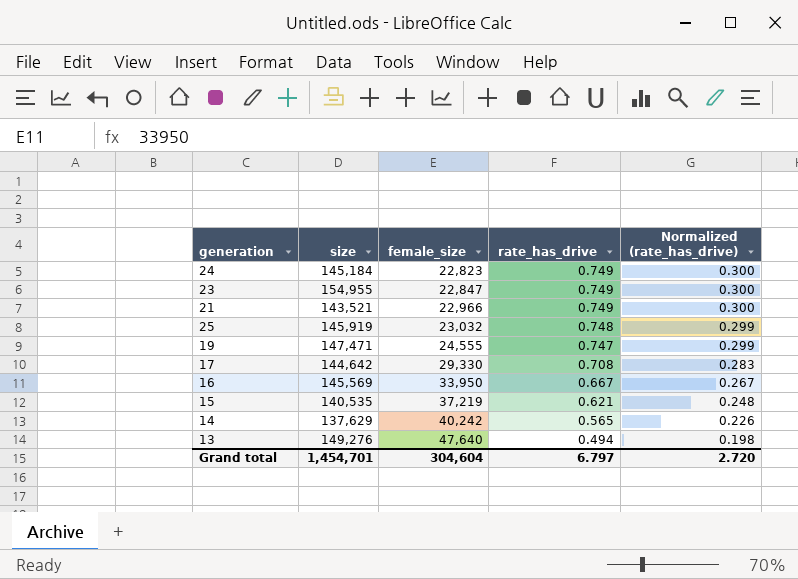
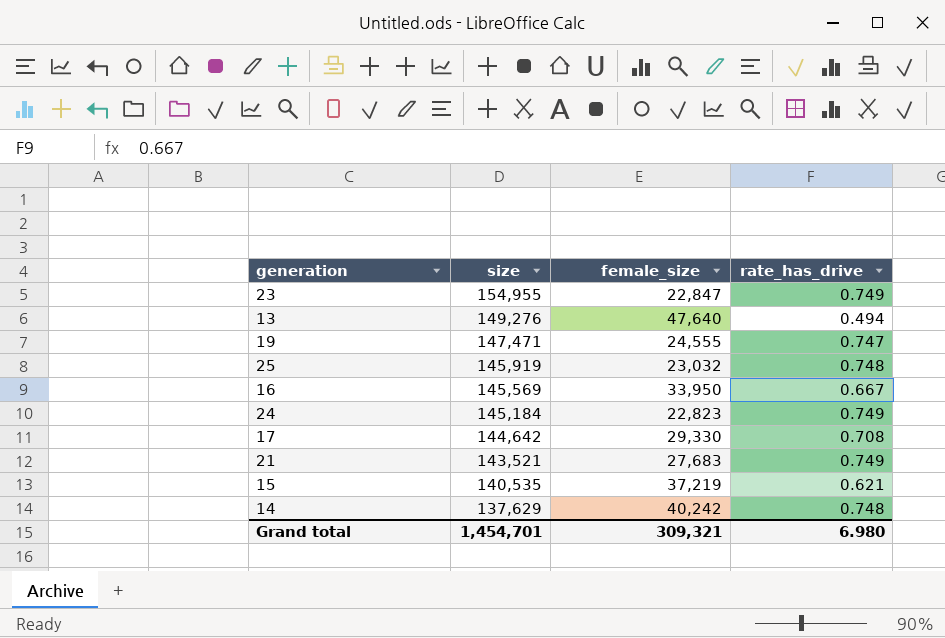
row order: female_size ascending -> size descending
column Normalized (rate_has_drive) | formula: [rate_has_drive] * 0.4 -> none
21 | female_size: 22,966 -> 27,683
14 | rate_has_drive: 0.565 -> 0.748
Grand total | female_size: 304,604 -> 309,321
Grand total | rate_has_drive: 6.797 -> 6.980

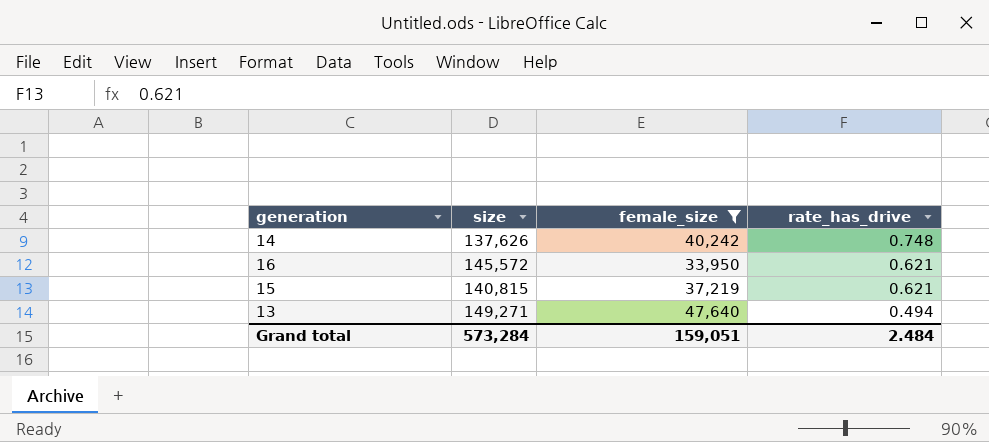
filter: none -> female_size >= 33,950
row order: size descending -> rate_has_drive descending
14 | size: 137,629 -> 137,626
16 | size: 145,569 -> 145,572
16 | rate_has_drive: 0.667 -> 0.621
15 | size: 140,535 -> 140,815
13 | size: 149,276 -> 149,271
Grand total | size: 1,454,701 -> 573,284
Grand total | female_size: 309,321 -> 159,051
Grand total | rate_has_drive: 6.980 -> 2.484

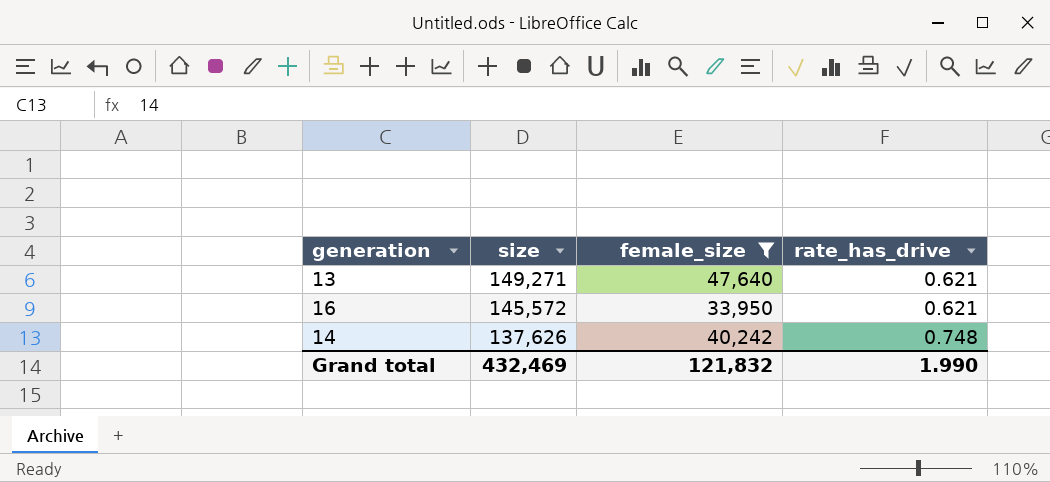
row order: rate_has_drive descending -> size descending
row 15: 140,815 | 37,219 | 0.621 -> none
13 | rate_has_drive: 0.494 -> 0.621
Grand total | size: 573,284 -> 432,469
Grand total | female_size: 159,051 -> 121,832
Grand total | rate_has_drive: 2.484 -> 1.990

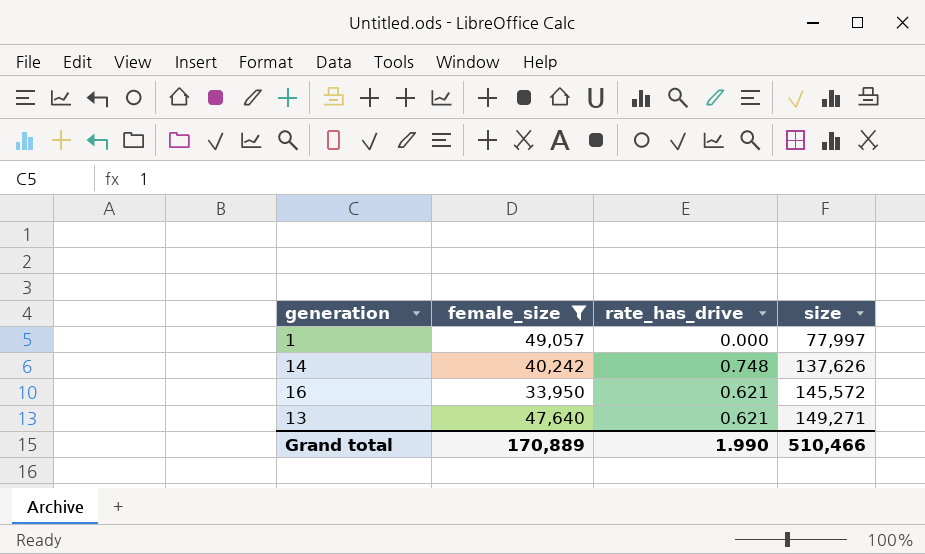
row order: size descending -> size ascending
column size | position: 2 -> 4
row 1: none -> 49,057 | 0.000 | 77,997
Grand total | female_size: 121,832 -> 170,889
Grand total | size: 432,469 -> 510,466

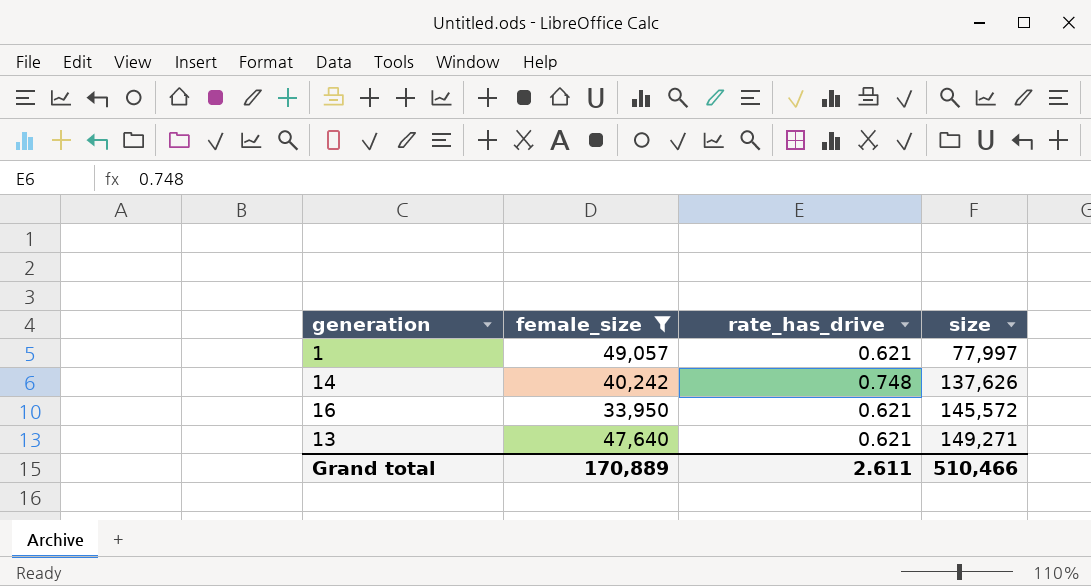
1 | rate_has_drive: 0.000 -> 0.621
Grand total | rate_has_drive: 1.990 -> 2.611

